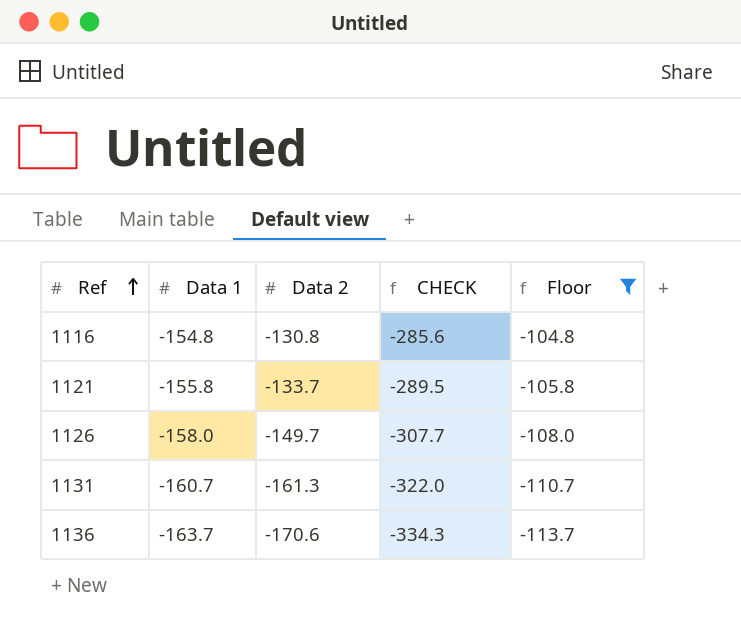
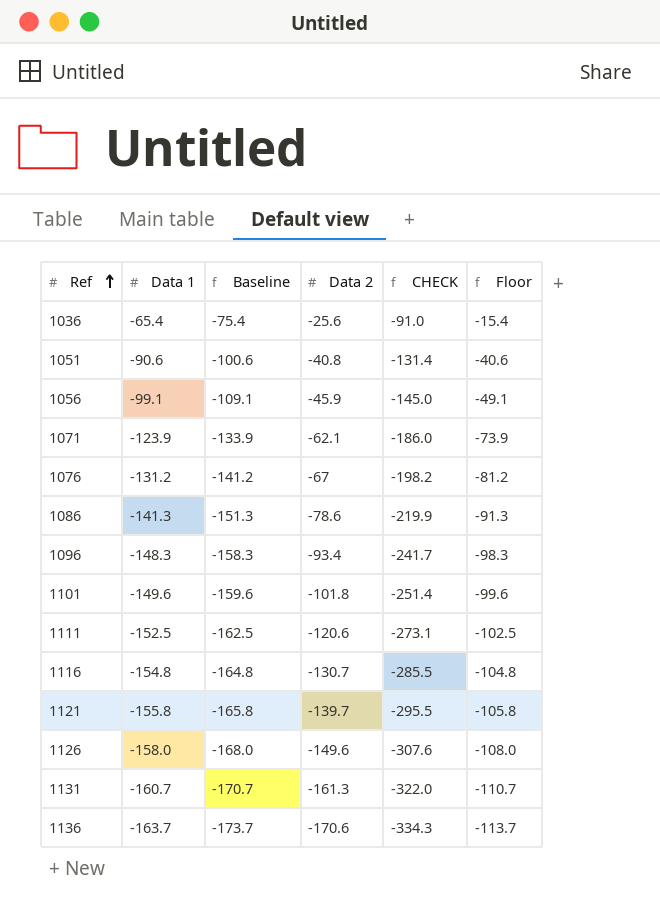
filter: Floor <= -104.8 -> none
column Baseline | formula: none -> [Data 1] - 10
1116 | Data 2: -130.8 -> -130.7
1116 | CHECK: -285.6 -> -285.5
1121 | Data 2: -133.7 -> -139.7
1121 | CHECK: -289.5 -> -295.5
1126 | Data 2: -149.7 -> -149.6
1126 | CHECK: -307.7 -> -307.6

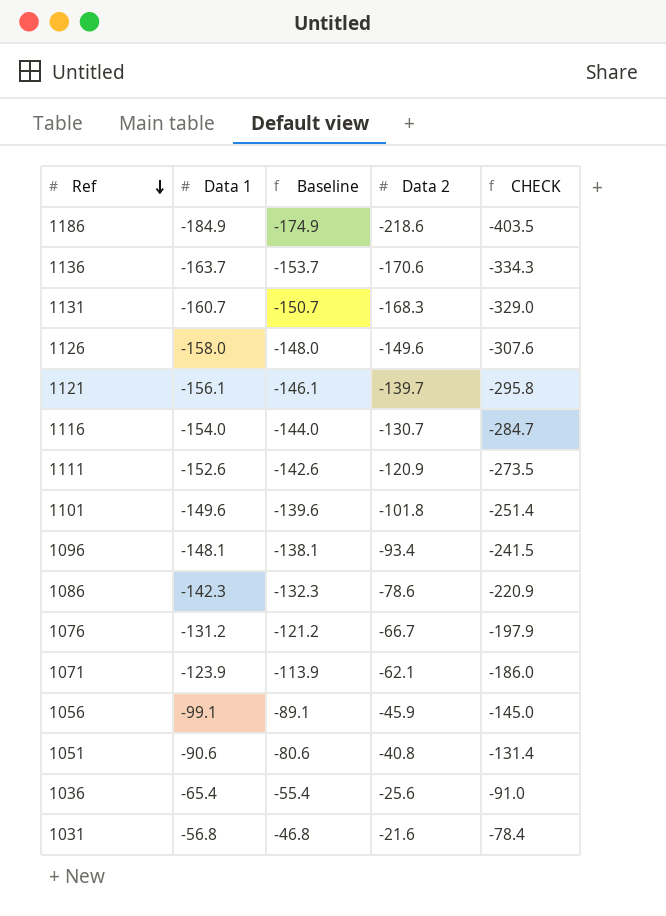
row order: Ref ascending -> Ref descending
column Floor | formula: [Data 1] + 50 -> none
column Baseline | formula: [Data 1] - 10 -> [Data 1] + 10
row 1186: none -> -184.9 | -174.9 | -218.6 | -403.5
1131 | Data 2: -161.3 -> -168.3
1131 | CHECK: -322.0 -> -329.0
1121 | Data 1: -155.8 -> -156.1
1121 | CHECK: -295.5 -> -295.8
1116 | Data 1: -154.8 -> -154.0
1116 | CHECK: -285.5 -> -284.7
1111 | Data 1: -152.5 -> -152.6
1111 | Data 2: -120.6 -> -120.9
1111 | CHECK: -273.1 -> -273.5
1096 | Data 1: -148.3 -> -148.1
1096 | CHECK: -241.7 -> -241.5
1086 | Data 1: -141.3 -> -142.3
1086 | CHECK: -219.9 -> -220.9
1076 | Data 2: -67 -> -66.7
1076 | CHECK: -198.2 -> -197.9
row 1031: none -> -56.8 | -46.8 | -21.6 | -78.4

